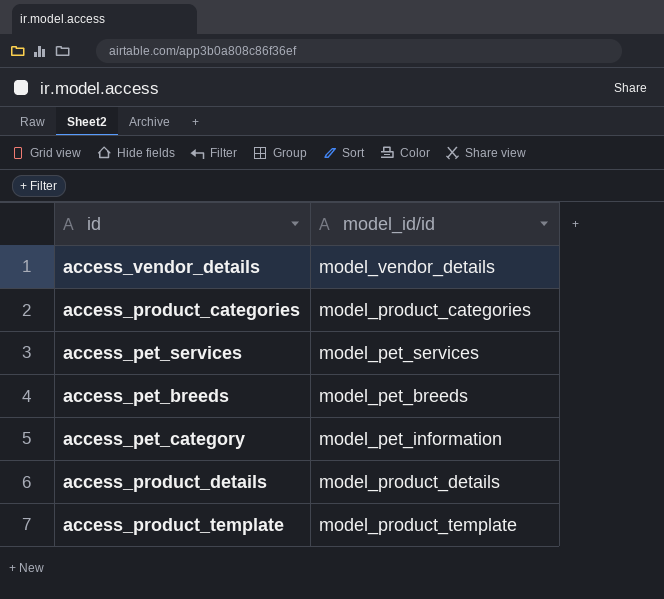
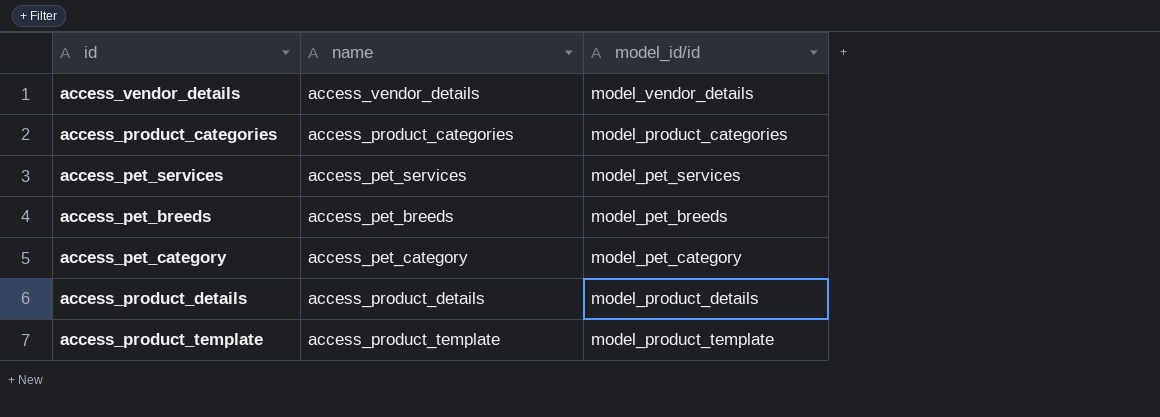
column name | position: none -> 2
access_pet_category | model_id/id: model_pet_information -> model_pet_category

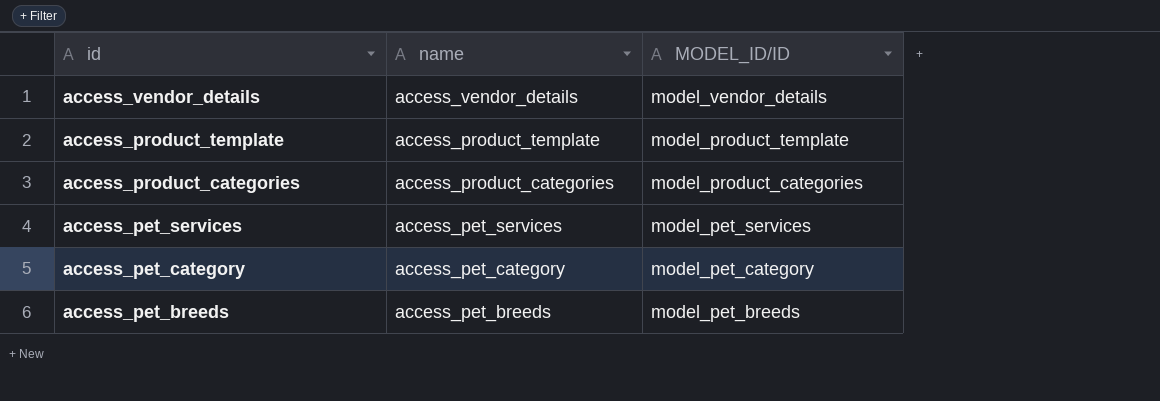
row order: none -> id descending
column name: model_id/id -> MODEL_ID/ID
row access_product_details: access_product_details | model_product_details -> none

